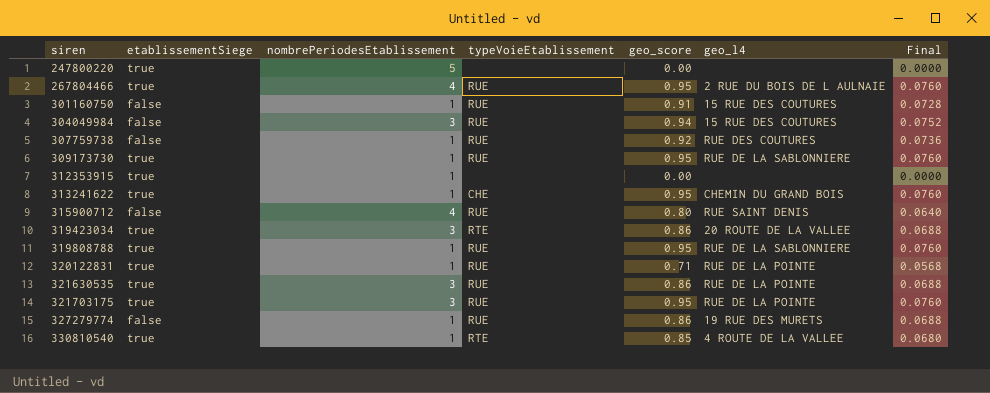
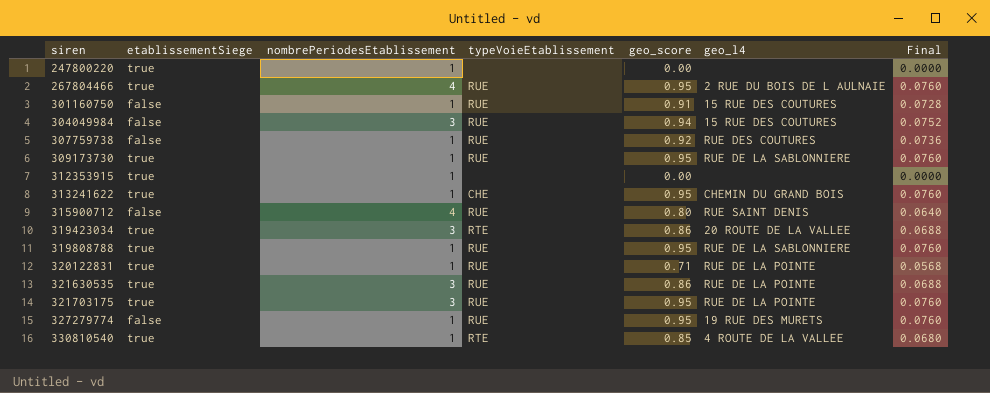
247800220 | nombrePeriodesEtablissement: 5 -> 1
327279774 | geo_score: 0.86 -> 0.95
327279774 | Final: 0.0688 -> 0.0760

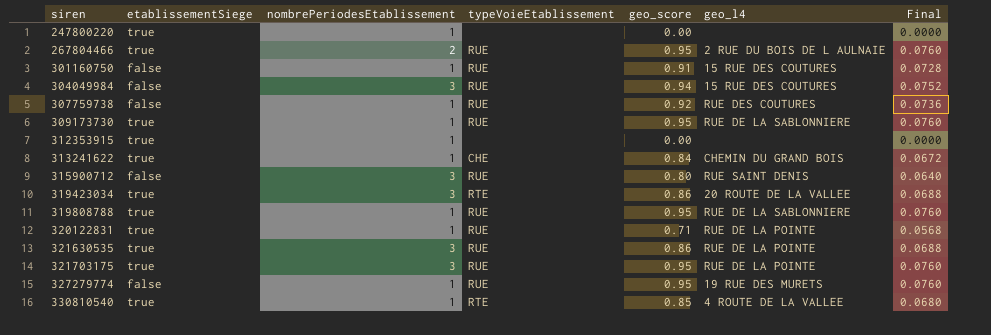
267804466 | nombrePeriodesEtablissement: 4 -> 2
313241622 | geo_score: 0.95 -> 0.84
313241622 | Final: 0.0760 -> 0.0672
315900712 | nombrePeriodesEtablissement: 4 -> 3

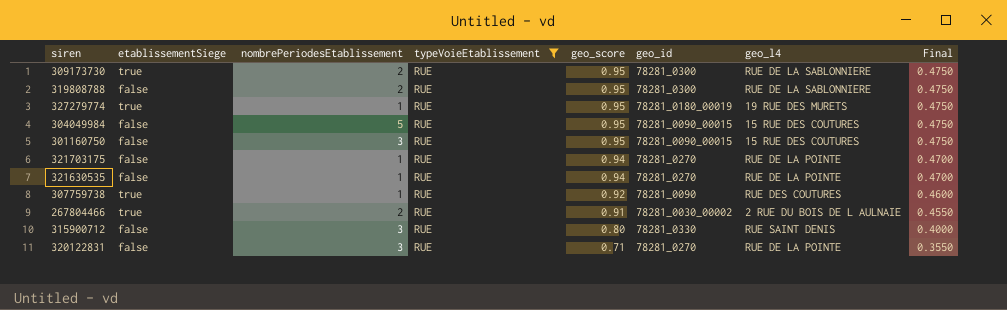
filter: none -> typeVoieEtablissement = RUE
row order: siren ascending -> geo_score descending
column geo_id | position: none -> 6
column Final | formula: [geo_score] * 0.08 -> [geo_score] * 0.5
309173730 | nombrePeriodesEtablissement: 1 -> 2
319808788 | etablissementSiege: true -> false
319808788 | nombrePeriodesEtablissement: 1 -> 2
327279774 | etablissementSiege: false -> true
304049984 | nombrePeriodesEtablissement: 3 -> 5
304049984 | geo_score: 0.94 -> 0.95
301160750 | nombrePeriodesEtablissement: 1 -> 3
301160750 | geo_score: 0.91 -> 0.95
321703175 | etablissementSiege: true -> false
321703175 | nombrePeriodesEtablissement: 3 -> 1
321703175 | geo_score: 0.95 -> 0.94
321630535 | etablissementSiege: true -> false
321630535 | nombrePeriodesEtablissement: 3 -> 1
321630535 | geo_score: 0.86 -> 0.94
307759738 | etablissementSiege: false -> true
267804466 | geo_score: 0.95 -> 0.91
320122831 | etablissementSiege: true -> false
320122831 | nombrePeriodesEtablissement: 1 -> 3

